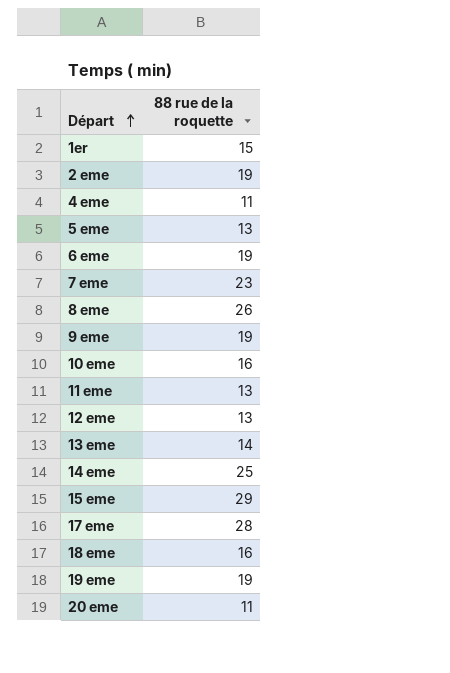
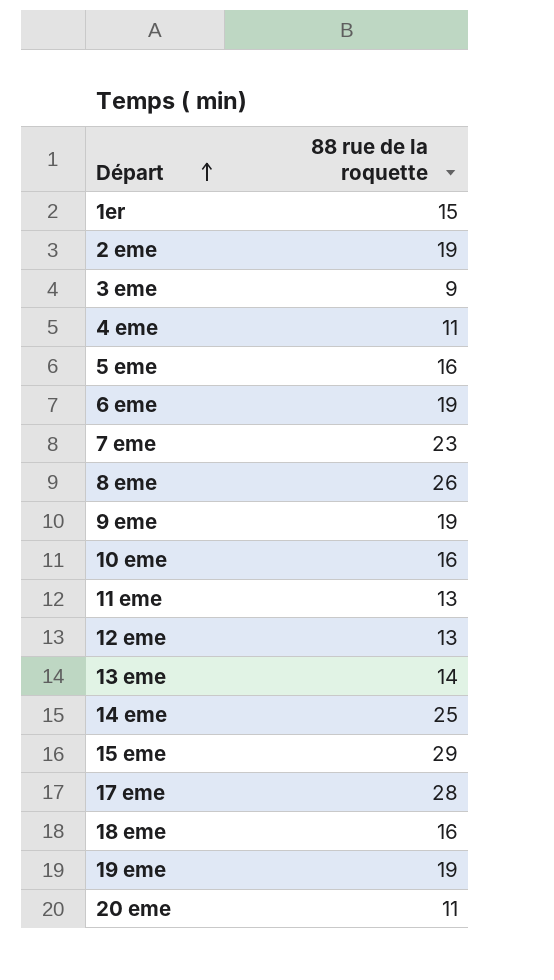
row 3 eme: none -> 9
5 eme | 88 rue de la roquette: 13 -> 16

